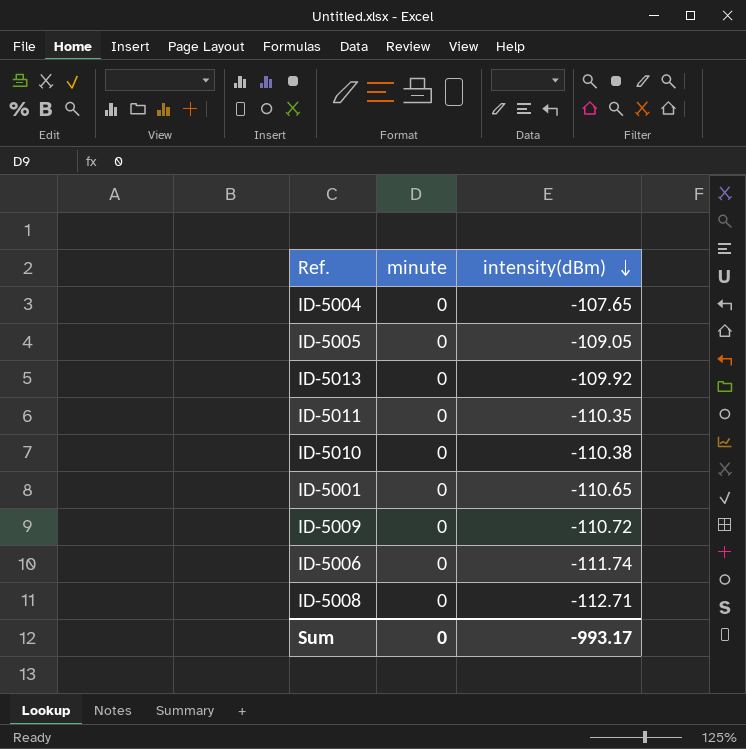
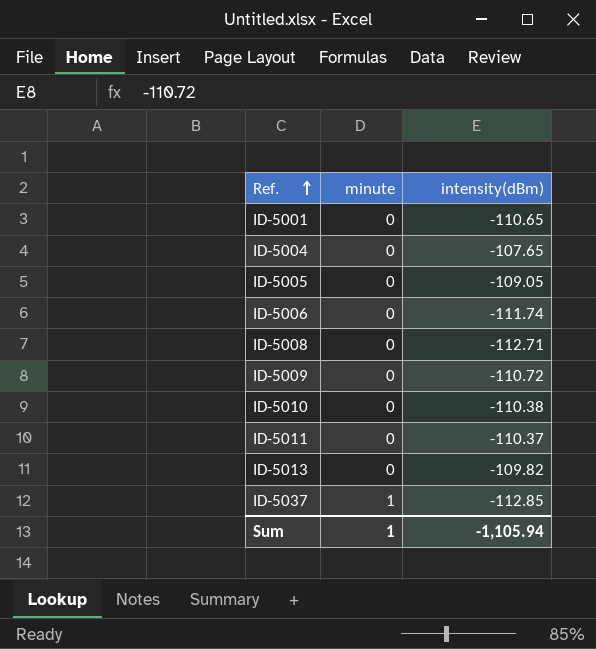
row order: intensity(dBm) descending -> Ref. ascending
ID-5011 | intensity(dBm): -110.35 -> -110.37
ID-5013 | intensity(dBm): -109.92 -> -109.82
row ID-5037: none -> 1 | -112.85
Sum | minute: 0 -> 1
Sum | intensity(dBm): -993.17 -> -1,105.94

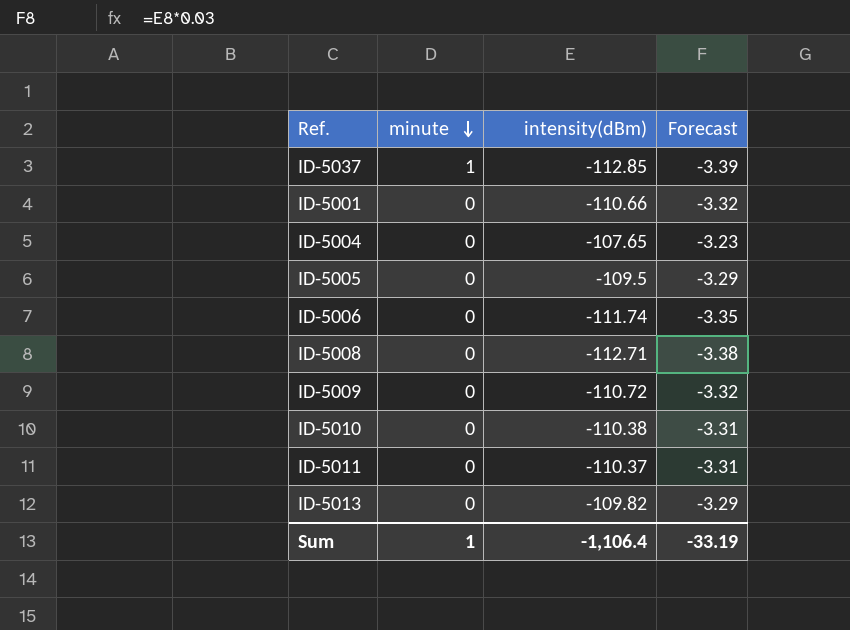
row order: Ref. ascending -> minute descending
column Forecast | formula: none -> [intensity(dBm)] * 0.03
ID-5001 | intensity(dBm): -110.65 -> -110.66
ID-5005 | intensity(dBm): -109.05 -> -109.5
Sum | intensity(dBm): -1,105.94 -> -1,106.4

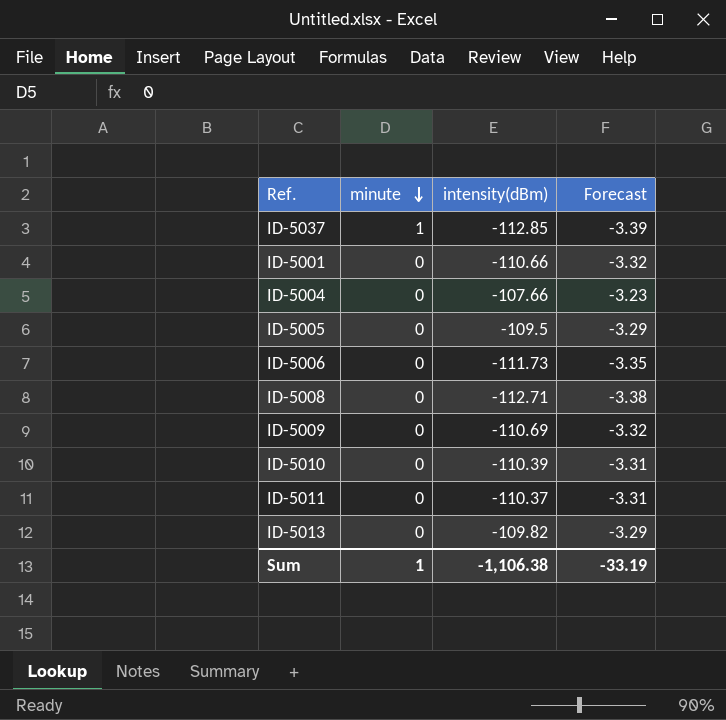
ID-5004 | intensity(dBm): -107.65 -> -107.66
ID-5006 | intensity(dBm): -111.74 -> -111.73
ID-5009 | intensity(dBm): -110.72 -> -110.69
ID-5010 | intensity(dBm): -110.38 -> -110.39
Sum | intensity(dBm): -1,106.4 -> -1,106.38

